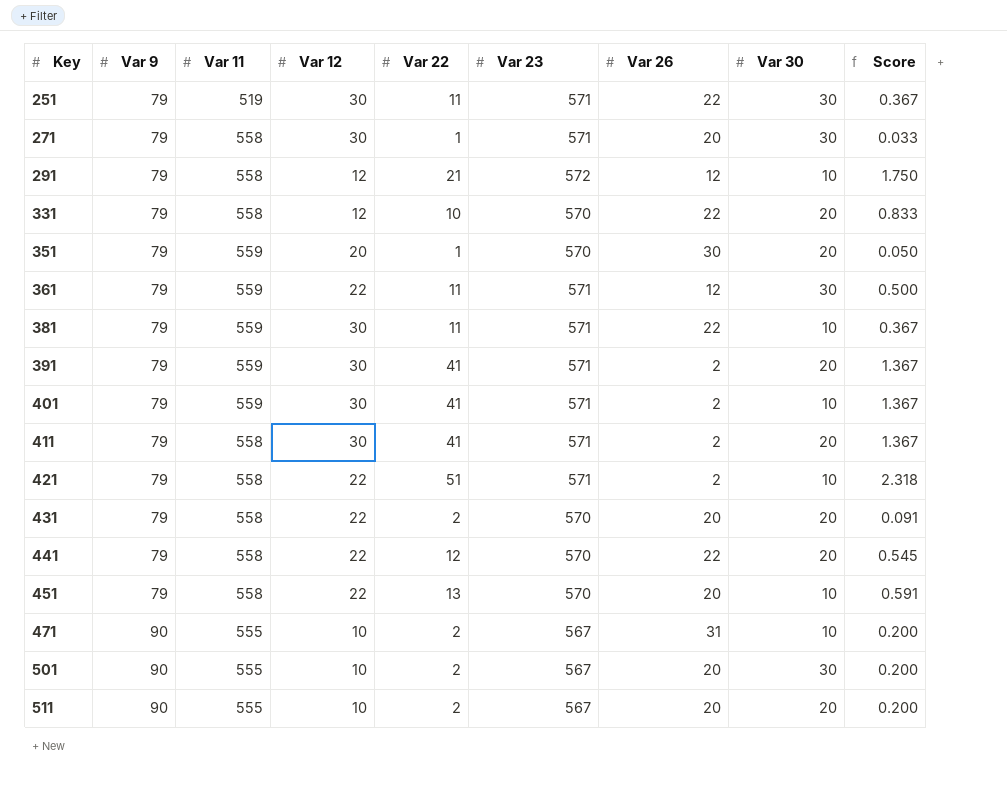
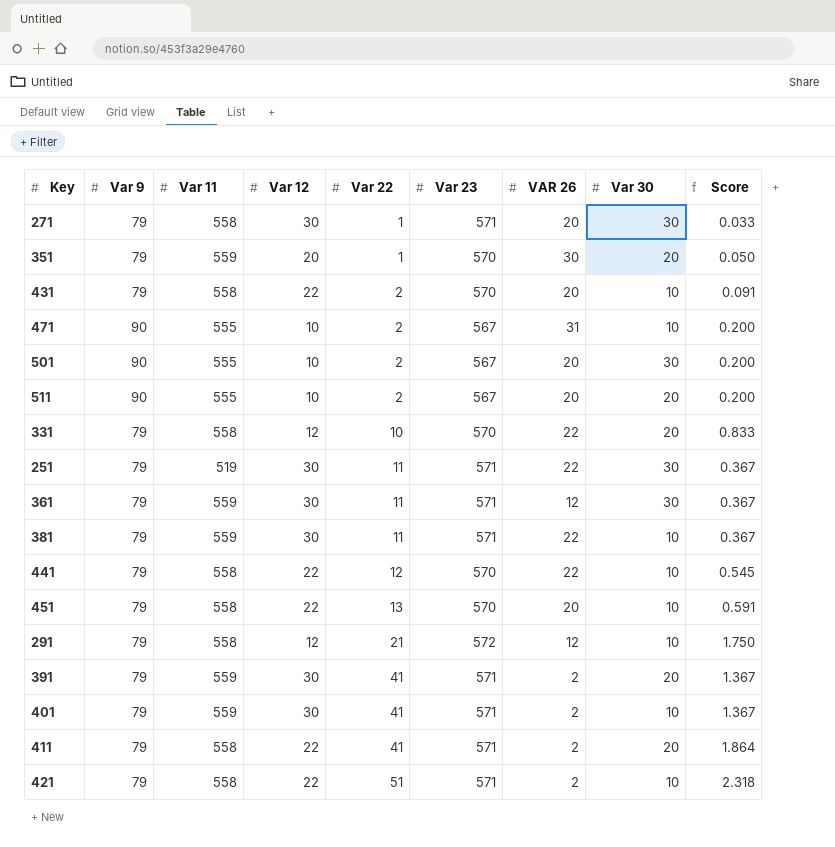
row order: Key ascending -> Var 22 ascending
column name: Var 26 -> VAR 26
431 | Var 30: 20 -> 10
361 | Var 12: 22 -> 30
361 | Score: 0.500 -> 0.367
441 | Var 30: 20 -> 10
411 | Var 12: 30 -> 22
411 | Score: 1.367 -> 1.864

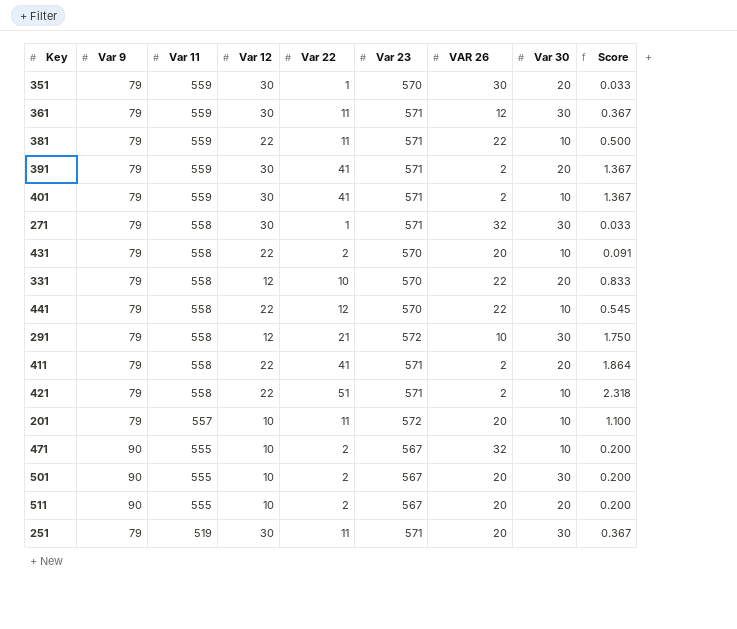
row order: Var 22 ascending -> Var 11 descending
row 451: 79 | 558 | 22 | 13 | 570 | 20 | 10 | 0.591 -> none
351 | Var 12: 20 -> 30
351 | Score: 0.050 -> 0.033
381 | Var 12: 30 -> 22
381 | Score: 0.367 -> 0.500
271 | VAR 26: 20 -> 32
291 | VAR 26: 12 -> 10
291 | Var 30: 10 -> 30
row 201: none -> 79 | 557 | 10 | 11 | 572 | 20 | 10 | 1.100
471 | VAR 26: 31 -> 32
251 | VAR 26: 22 -> 20

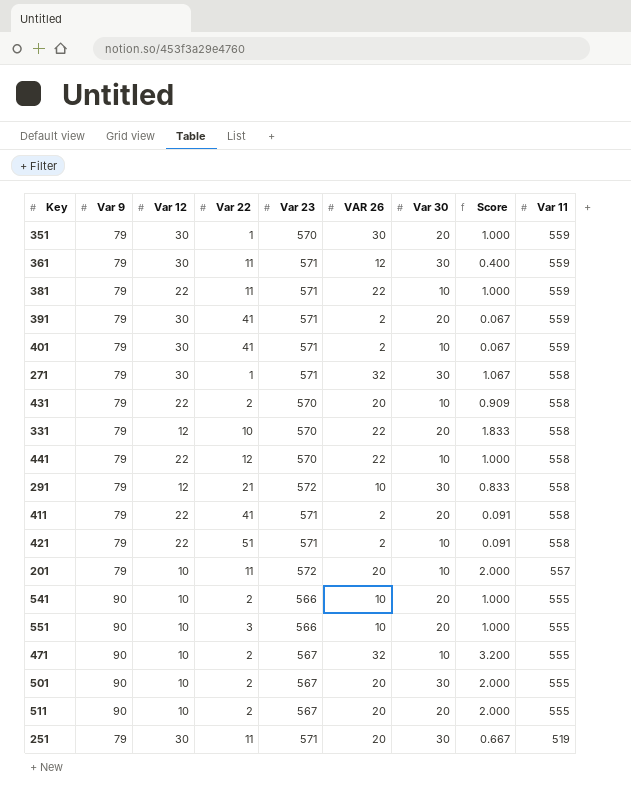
column Score | formula: [Var 22] / [Var 12] -> [VAR 26] / [Var 12]
column Var 11 | position: 3 -> 9
row 541: none -> 90 | 10 | 2 | 566 | 10 | 20 | 1.000 | 555
row 551: none -> 90 | 10 | 3 | 566 | 10 | 20 | 1.000 | 555

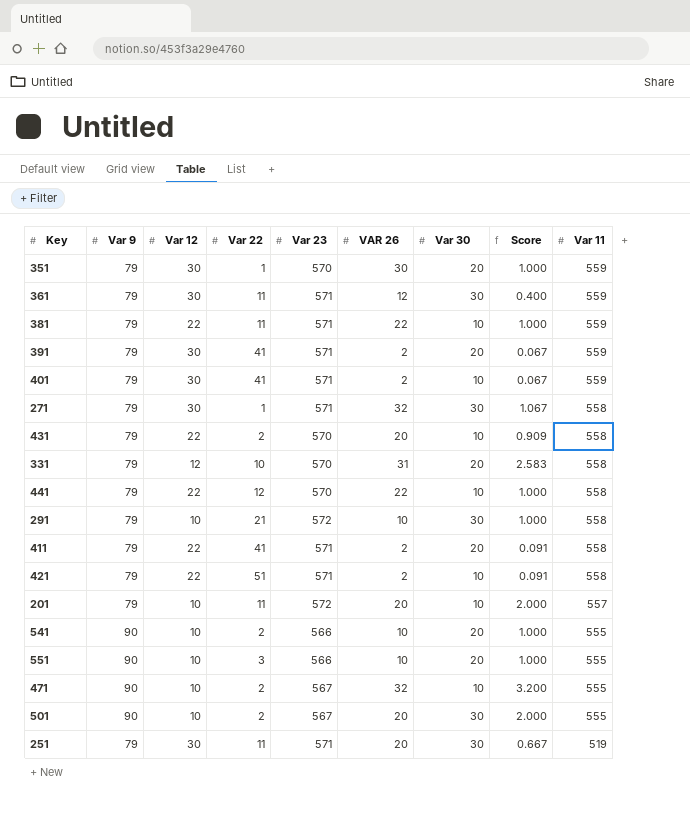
row 511: 90 | 10 | 2 | 567 | 20 | 20 | 2.000 | 555 -> none
331 | VAR 26: 22 -> 31
331 | Score: 1.833 -> 2.583
291 | Var 12: 12 -> 10
291 | Score: 0.833 -> 1.000

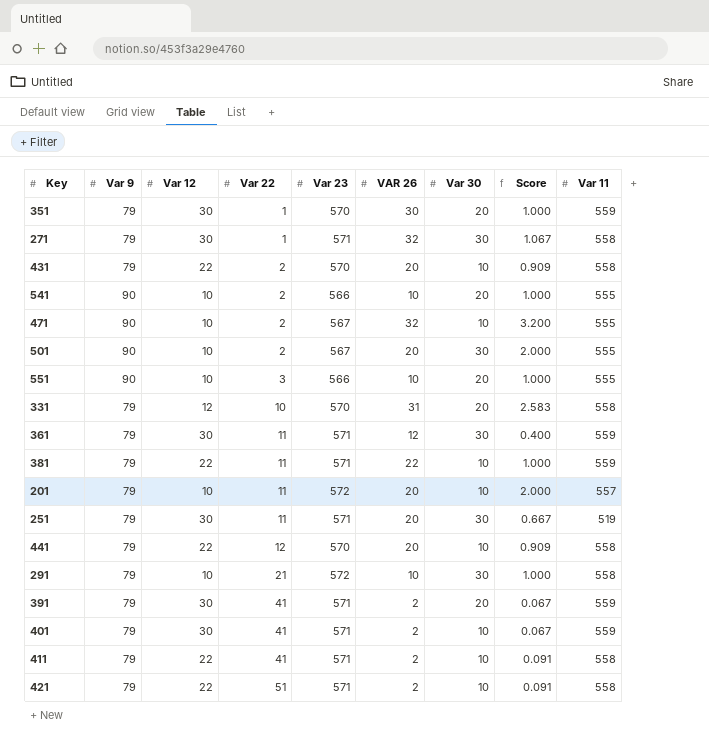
row order: Var 11 descending -> Var 22 ascending
441 | VAR 26: 22 -> 20
441 | Score: 1.000 -> 0.909
411 | Var 30: 20 -> 10

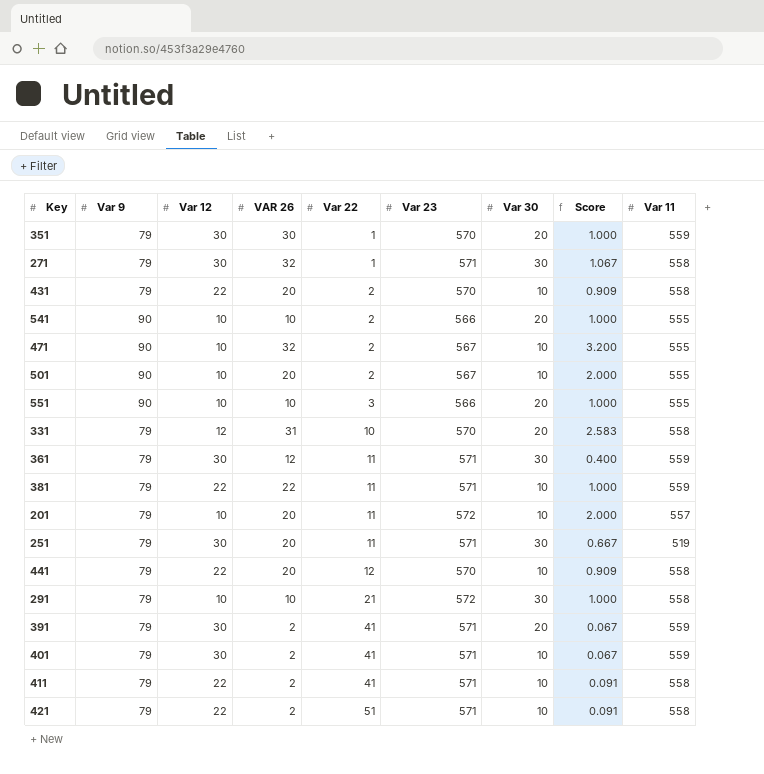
column VAR 26 | position: 6 -> 4
501 | Var 30: 30 -> 10

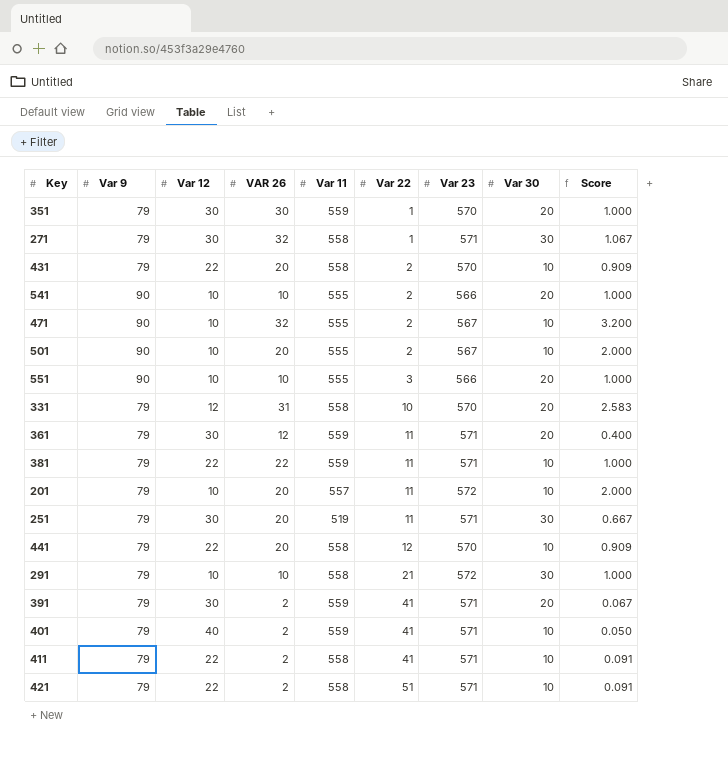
column Var 11 | position: 9 -> 5
361 | Var 30: 30 -> 20
401 | Var 12: 30 -> 40
401 | Score: 0.067 -> 0.050

